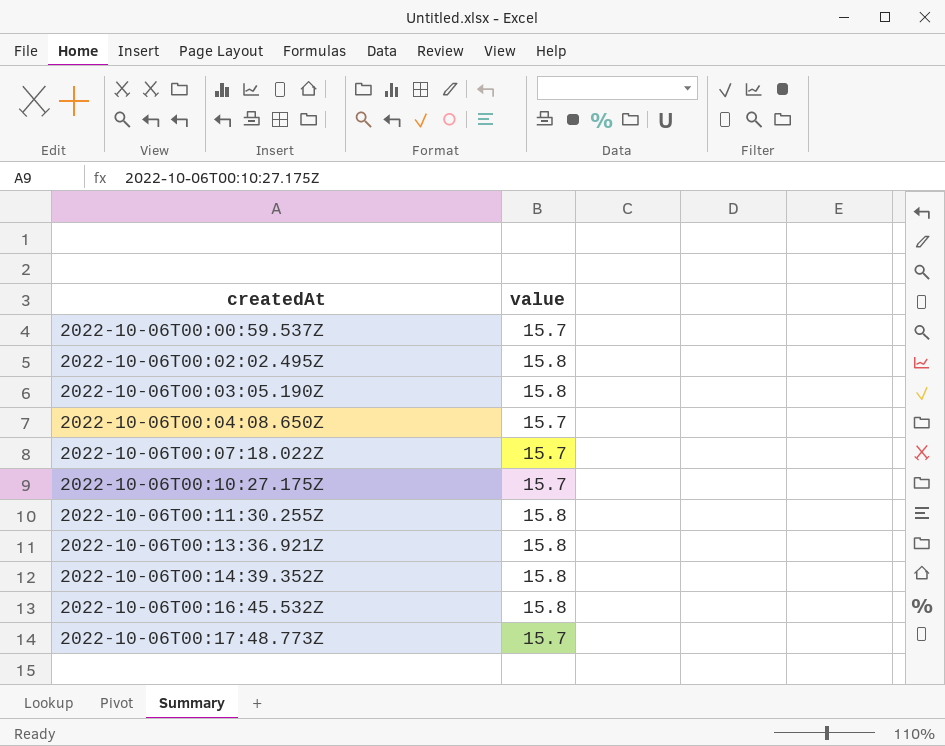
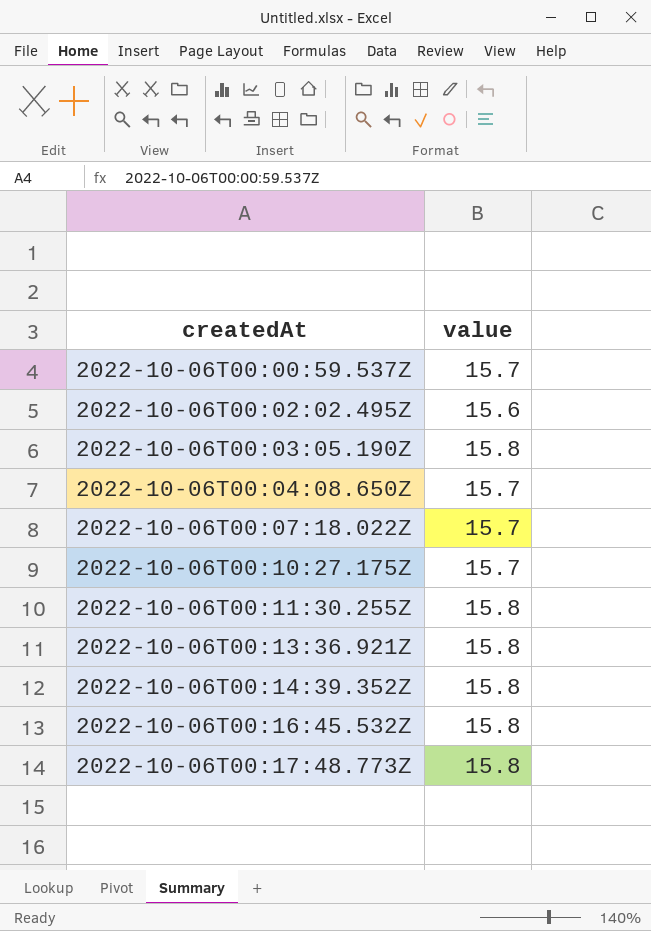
2022-10-06T00:02:02.495Z | value: 15.8 -> 15.6
2022-10-06T00:17:48.773Z | value: 15.7 -> 15.8

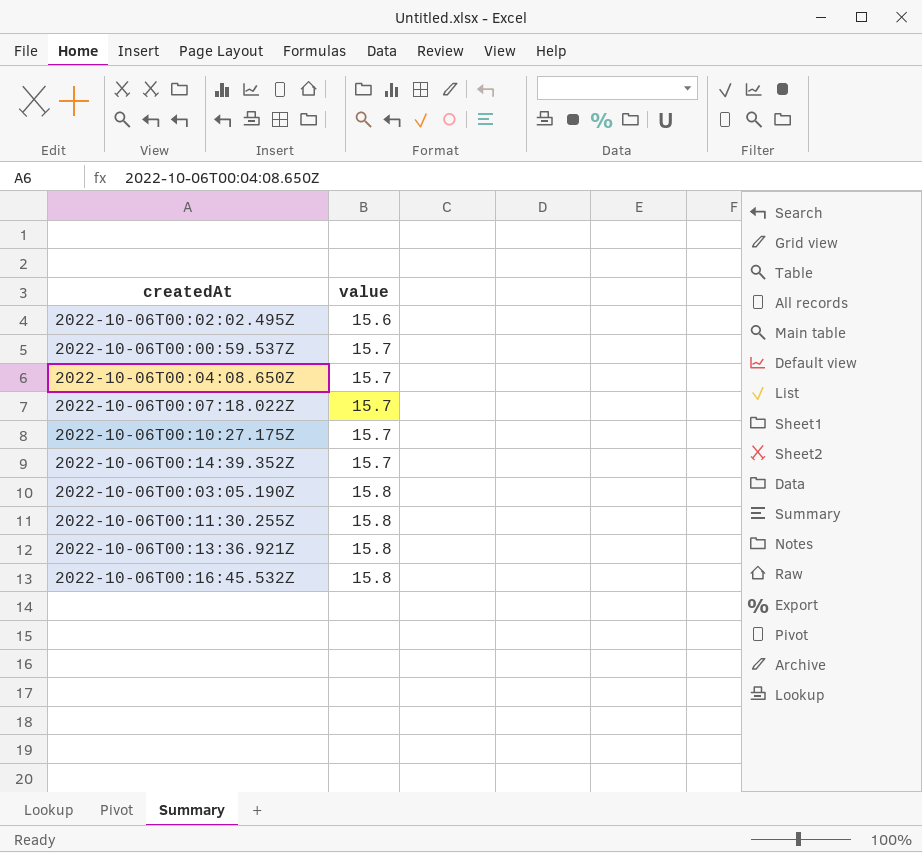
row order: createdAt ascending -> value ascending
row 2022-10-06T00:17:48.773Z: 15.8 -> none
2022-10-06T00:14:39.352Z | value: 15.8 -> 15.7

